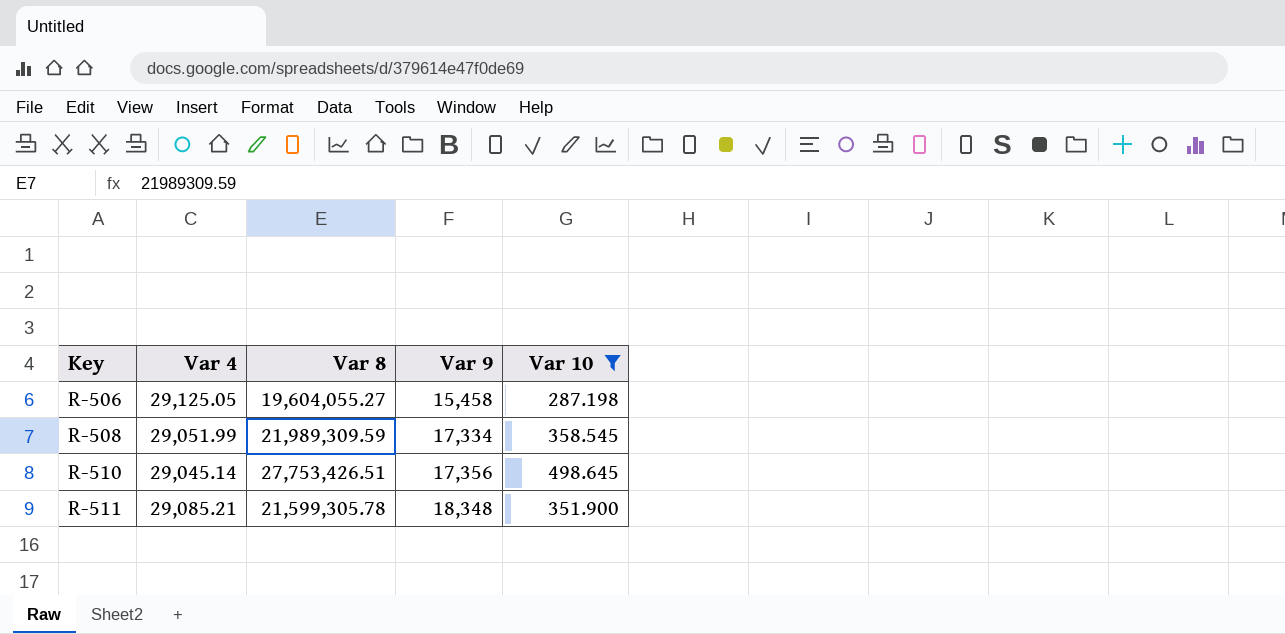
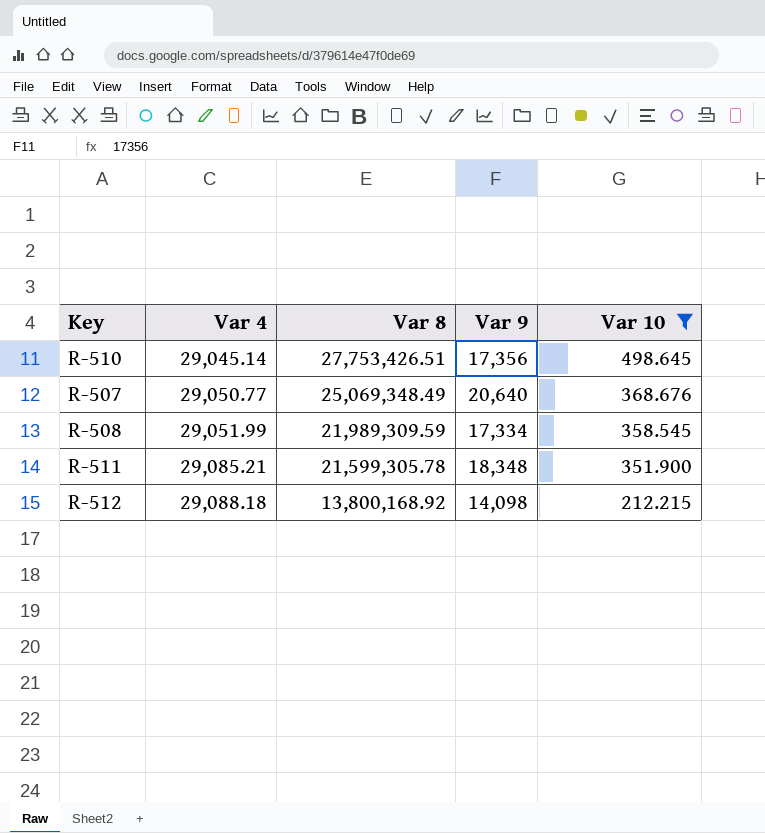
row order: Key ascending -> Var 4 ascending
row R-506: 29,125.05 | 19,604,055.27 | 15,458 | 287.198 -> none
row R-507: none -> 29,050.77 | 25,069,348.49 | 20,640 | 368.676
row R-512: none -> 29,088.18 | 13,800,168.92 | 14,098 | 212.215

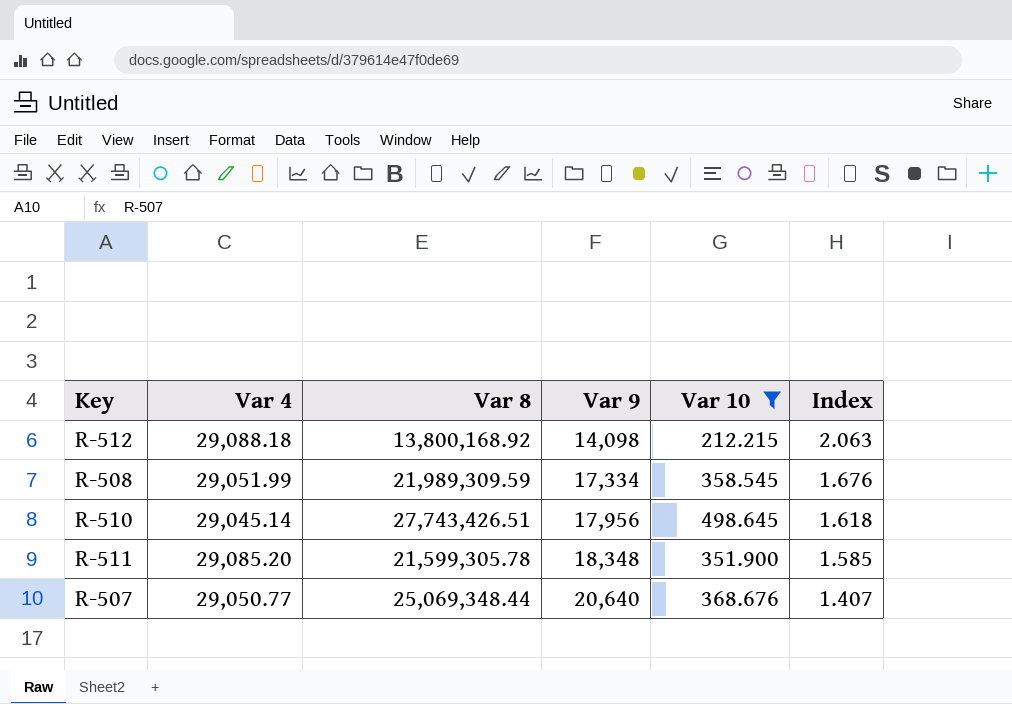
row order: Var 4 ascending -> Var 9 ascending
column Index | formula: none -> [Var 4] / [Var 9]
R-510 | Var 8: 27,753,426.51 -> 27,743,426.51
R-510 | Var 9: 17,356 -> 17,956
R-511 | Var 4: 29,085.21 -> 29,085.20
R-507 | Var 8: 25,069,348.49 -> 25,069,348.44

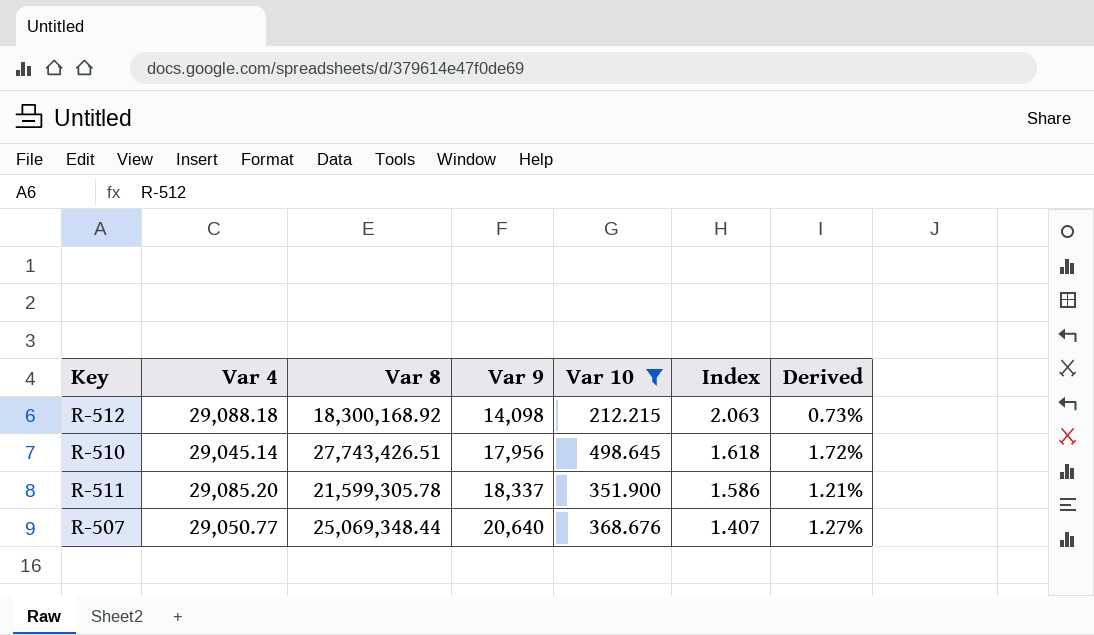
column Derived | formula: none -> [Var 10] / [Var 4]
row R-508: 29,051.99 | 21,989,309.59 | 17,334 | 358.545 | 1.676 -> none
R-512 | Var 8: 13,800,168.92 -> 18,300,168.92
R-511 | Var 9: 18,348 -> 18,337
R-511 | Index: 1.585 -> 1.586

